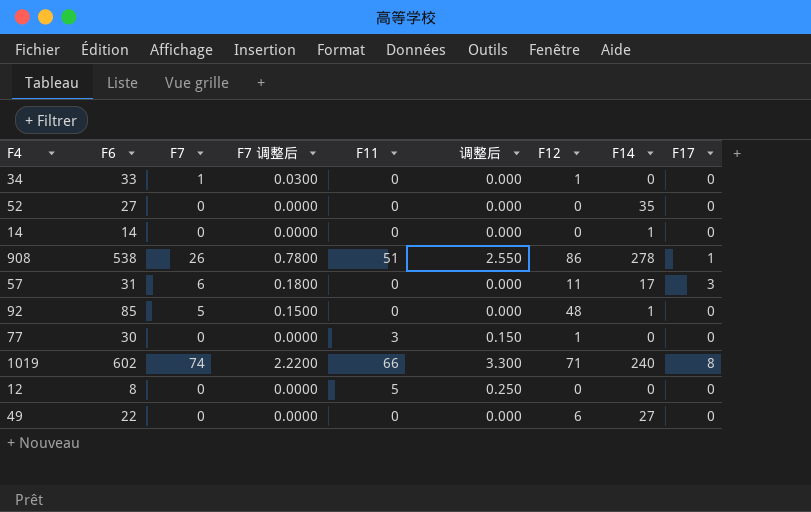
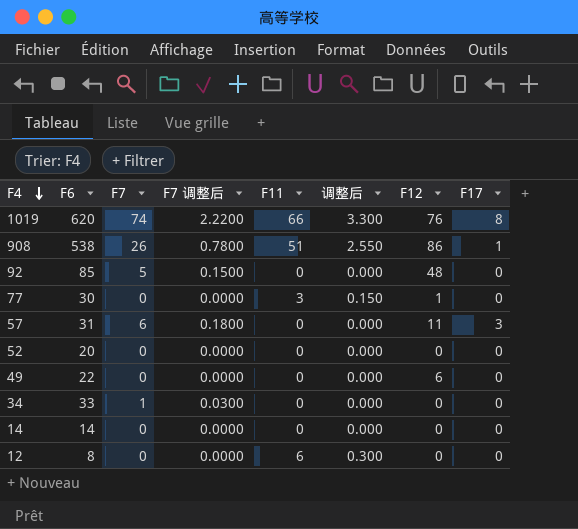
row order: none -> F4 descending
column F14 | position: 8 -> none
1019 | F6: 602 -> 620
1019 | F12: 71 -> 76
52 | F6: 27 -> 20
34 | F12: 1 -> 0
12 | F11: 5 -> 6
12 | 调整后: 0.250 -> 0.300

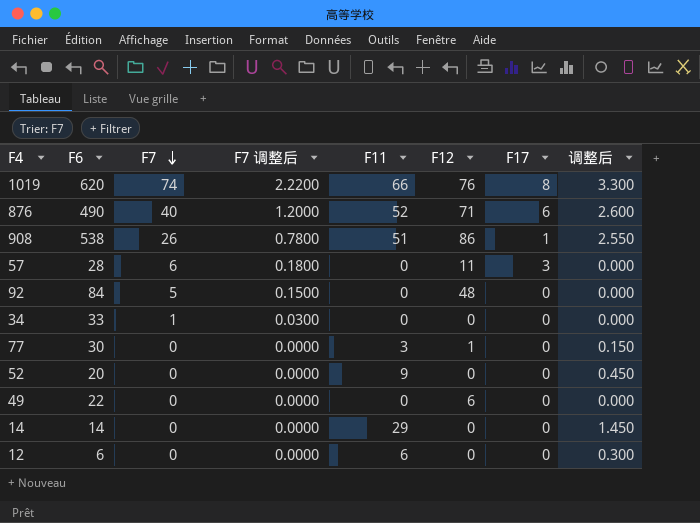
row order: F4 descending -> F7 descending
column 调整后 | position: 6 -> 8
row 876: none -> 490 | 40 | 1.2000 | 52 | 71 | 6 | 2.600
57 | F6: 31 -> 28
92 | F6: 85 -> 84
52 | F11: 0 -> 9
52 | 调整后: 0.000 -> 0.450
14 | F11: 0 -> 29
14 | 调整后: 0.000 -> 1.450
12 | F6: 8 -> 6

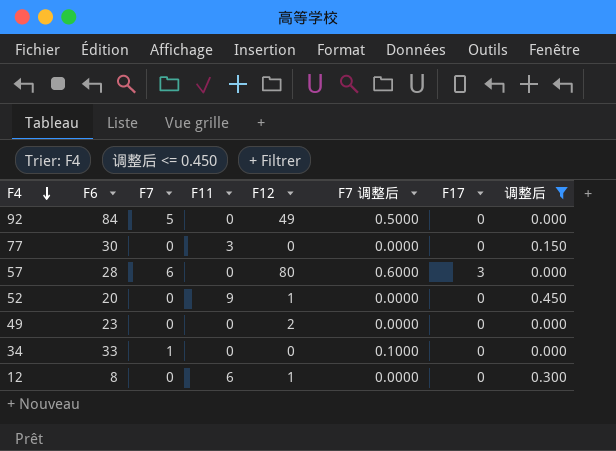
filter: none -> 调整后 <= 0.450
row order: F7 descending -> F4 descending
column F7 调整后 | formula: [F7] * 0.03 -> [F7] * 0.1
column F7 调整后 | position: 4 -> 6
92 | F12: 48 -> 49
77 | F12: 1 -> 0
57 | F12: 11 -> 80
52 | F12: 0 -> 1
49 | F6: 22 -> 23
49 | F12: 6 -> 2
12 | F6: 6 -> 8
12 | F12: 0 -> 1

